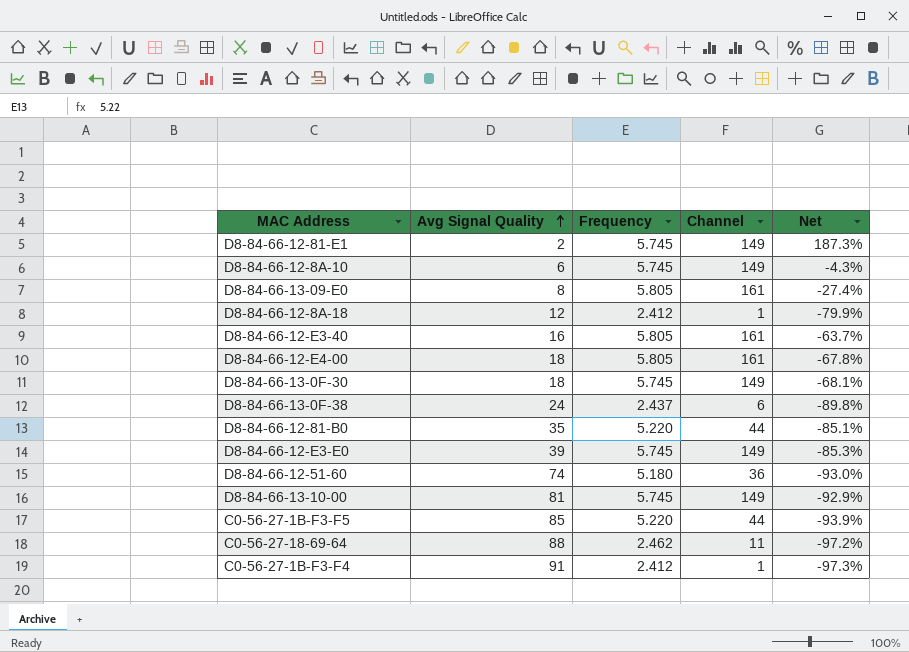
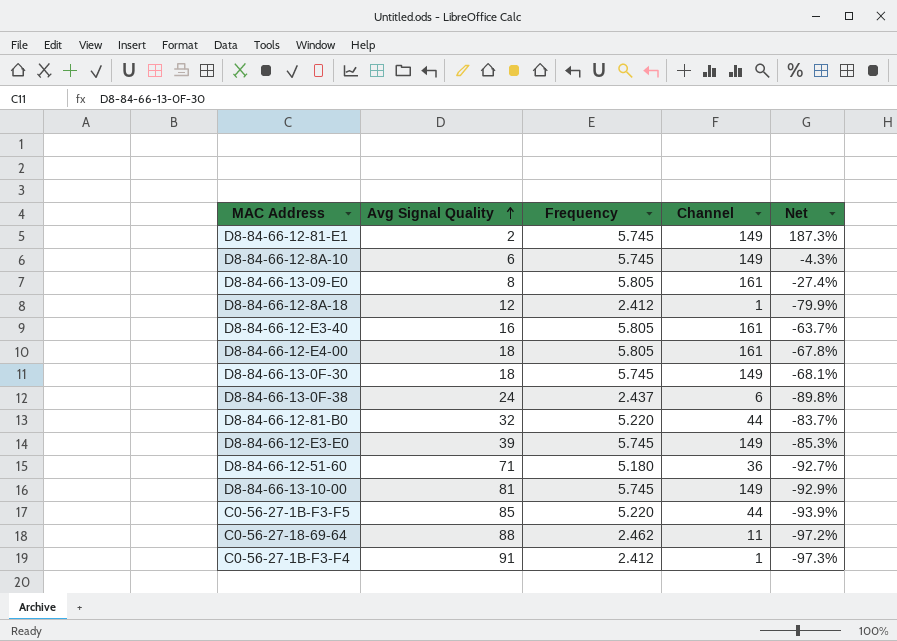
D8-84-66-12-81-B0 | Avg Signal Quality: 35 -> 32
D8-84-66-12-81-B0 | Net: -85.1% -> -83.7%
D8-84-66-12-51-60 | Avg Signal Quality: 74 -> 71
D8-84-66-12-51-60 | Net: -93.0% -> -92.7%

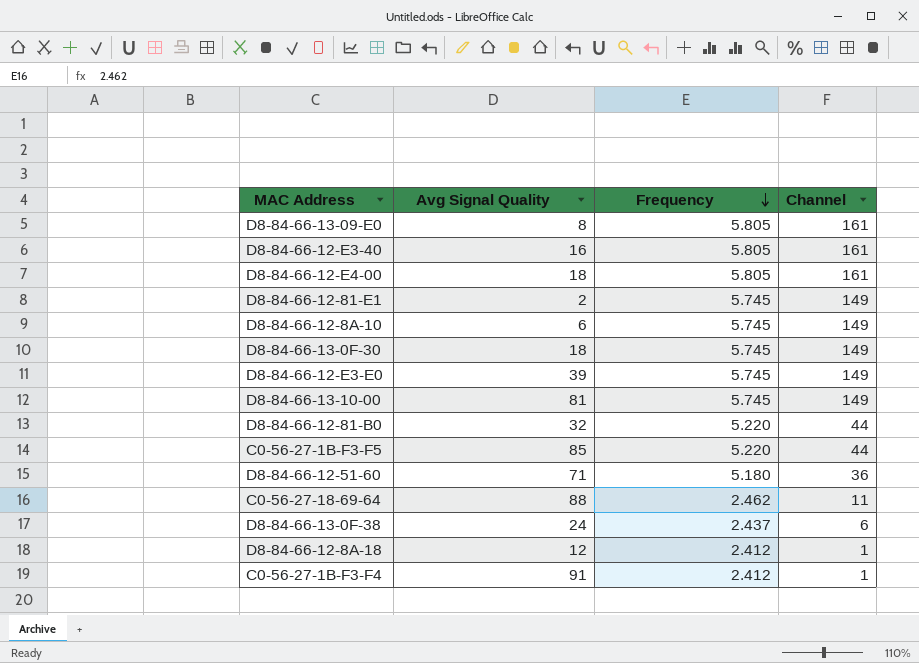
row order: Avg Signal Quality ascending -> Frequency descending
column Net | formula: ([Frequency] - [Avg Signal Quality]) / [Avg Signal Quality] -> none

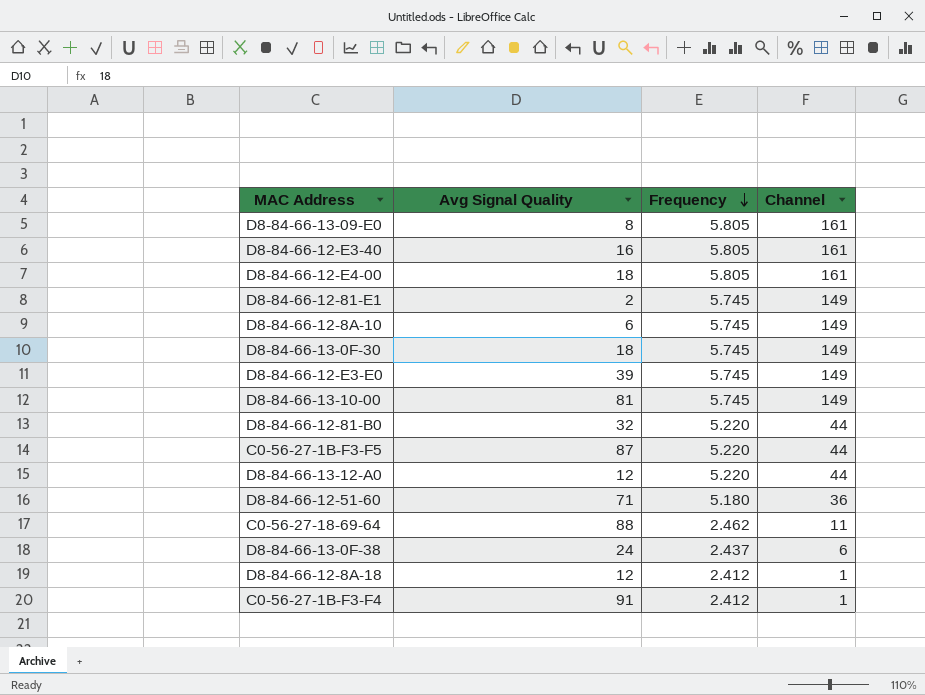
C0-56-27-1B-F3-F5 | Avg Signal Quality: 85 -> 87
row D8-84-66-13-12-A0: none -> 12 | 5.220 | 44

